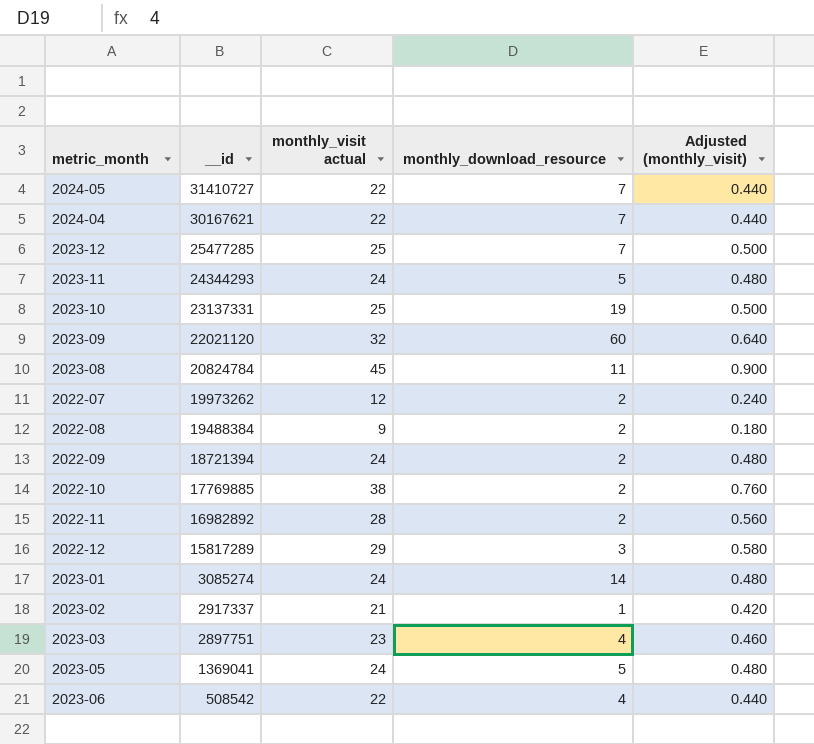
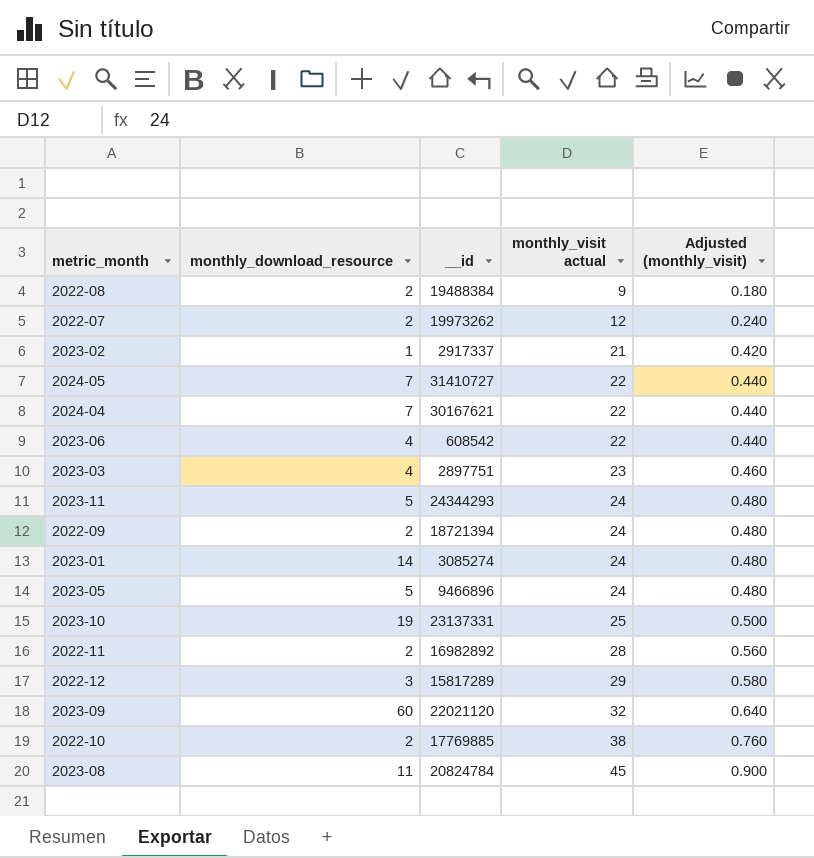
row order: __id descending -> monthly_visit actual ascending
column monthly_download_resource | position: 4 -> 2
row 2023-12: 25477285 | 25 | 7 | 0.500 -> none
2023-06 | __id: 508542 -> 608542
2023-05 | __id: 1369041 -> 9466896

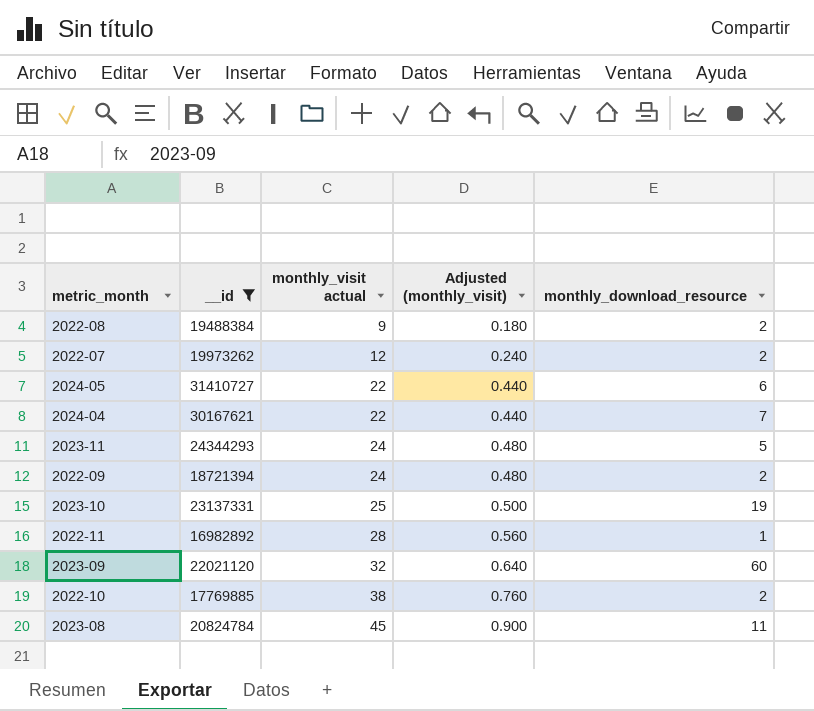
filter: none -> __id >= 16982892
column monthly_download_resource | position: 2 -> 5
2024-05 | monthly_download_resource: 7 -> 6
2022-11 | monthly_download_resource: 2 -> 1

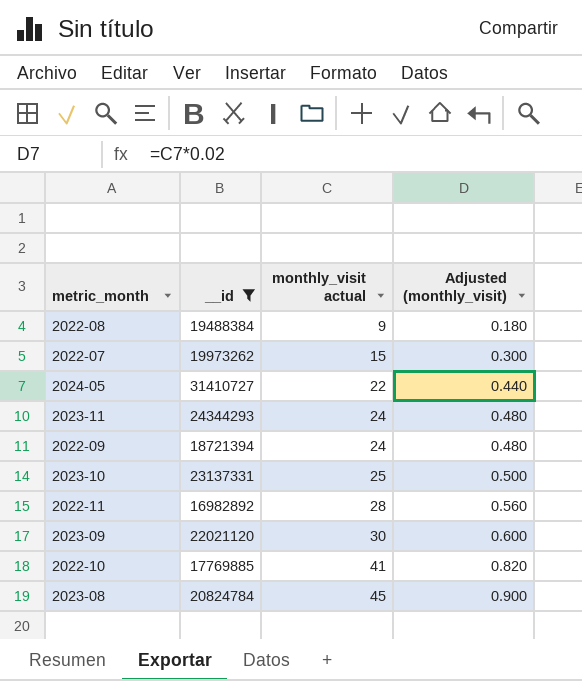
column monthly_download_resource | position: 5 -> none
row 2024-04: 30167621 | 22 | 0.440 | 7 -> none
2022-07 | monthly_visit actual: 12 -> 15
2022-07 | Adjusted (monthly_visit): 0.240 -> 0.300
2023-09 | monthly_visit actual: 32 -> 30
2023-09 | Adjusted (monthly_visit): 0.640 -> 0.600
2022-10 | monthly_visit actual: 38 -> 41
2022-10 | Adjusted (monthly_visit): 0.760 -> 0.820

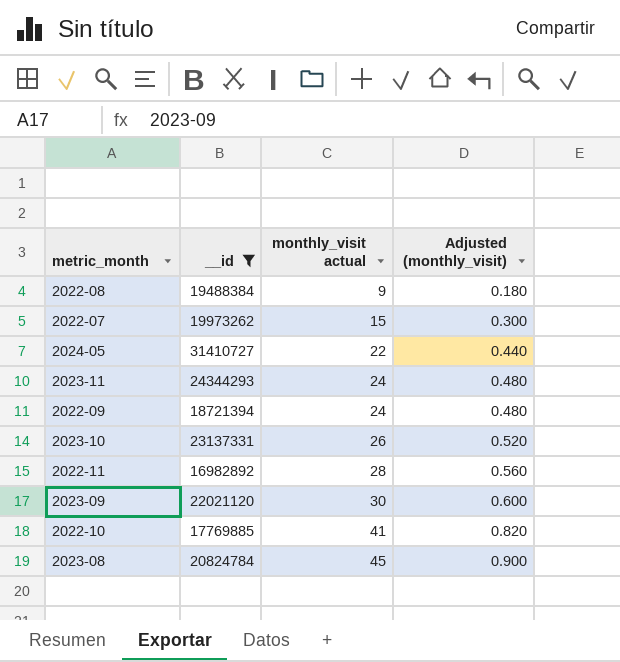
2023-10 | monthly_visit actual: 25 -> 26
2023-10 | Adjusted (monthly_visit): 0.500 -> 0.520

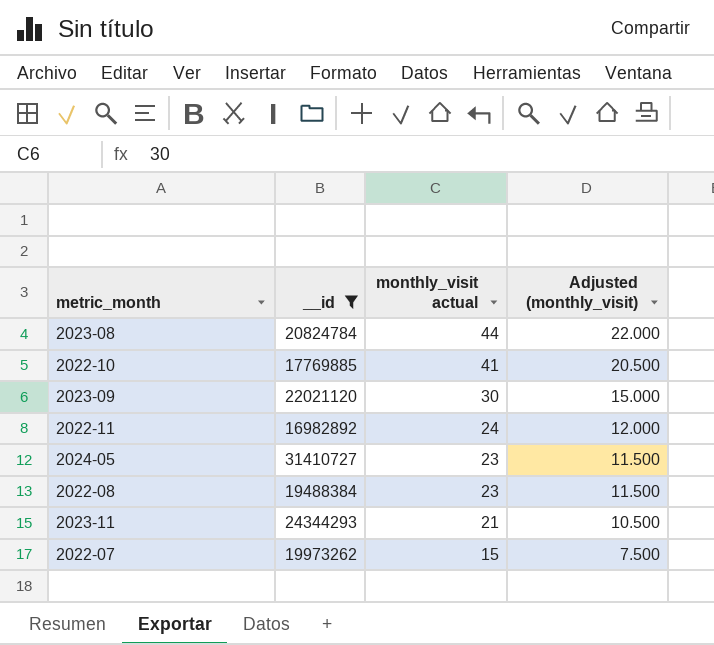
row order: monthly_visit actual ascending -> monthly_visit actual descending
column Adjusted (monthly_visit) | formula: [monthly_visit actual] * 0.02 -> [monthly_visit actual] * 0.5
row 2022-09: 18721394 | 24 | 0.480 -> none
row 2023-10: 23137331 | 26 | 0.520 -> none
2023-08 | monthly_visit actual: 45 -> 44
2022-11 | monthly_visit actual: 28 -> 24
2024-05 | monthly_visit actual: 22 -> 23
2022-08 | monthly_visit actual: 9 -> 23
2023-11 | monthly_visit actual: 24 -> 21

